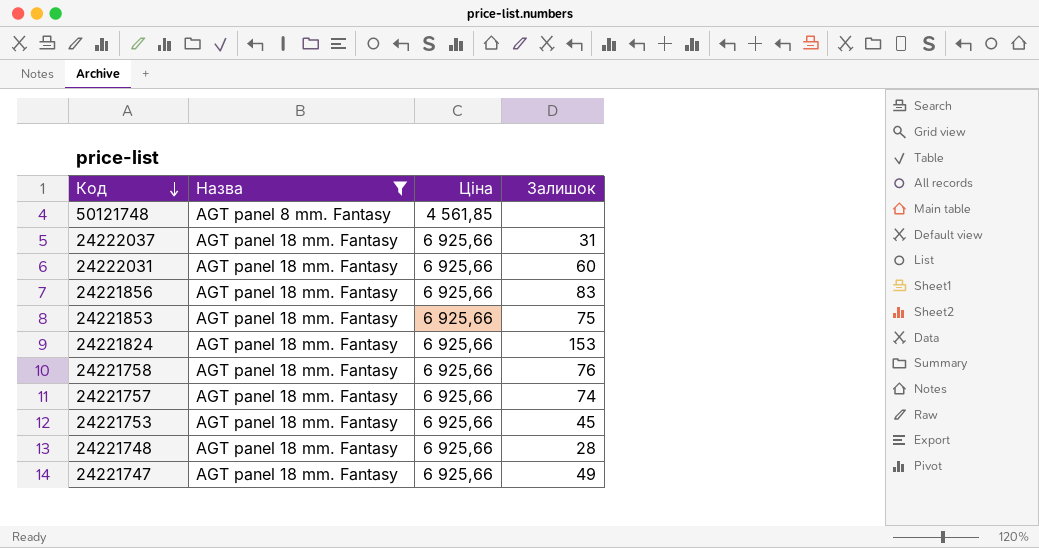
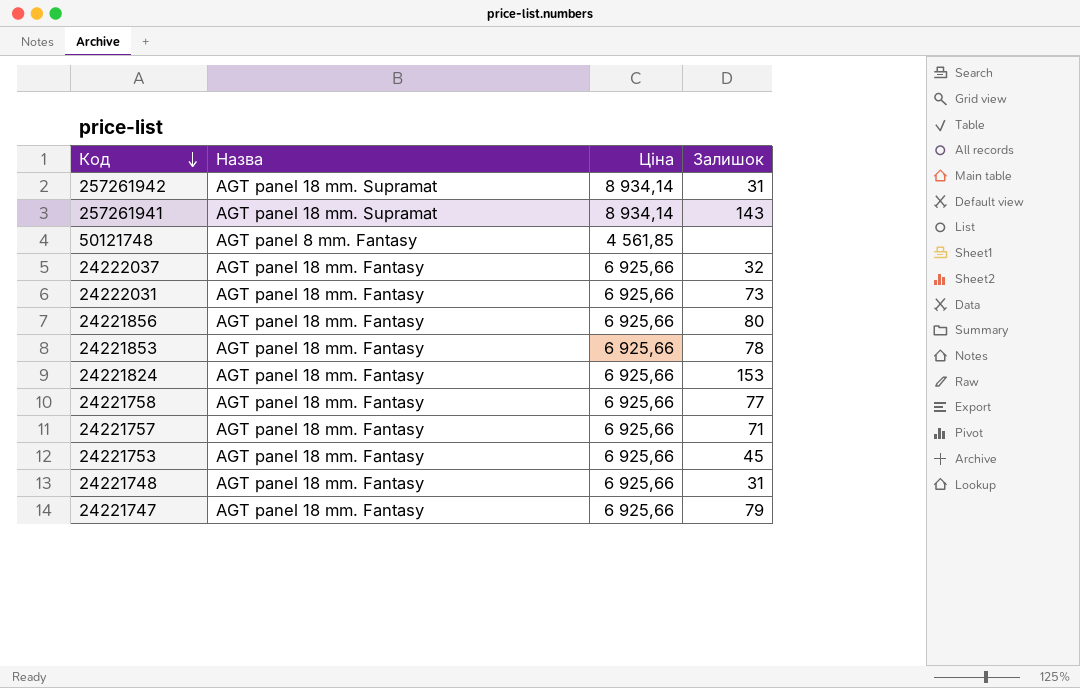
filter: Назва != AGT panel 18 mm. Supramat -> none
24222037 | Залишок: 31 -> 32
24222031 | Залишок: 60 -> 73
24221856 | Залишок: 83 -> 80
24221853 | Залишок: 75 -> 78
24221758 | Залишок: 76 -> 77
24221757 | Залишок: 74 -> 71
24221748 | Залишок: 28 -> 31
24221747 | Залишок: 49 -> 79

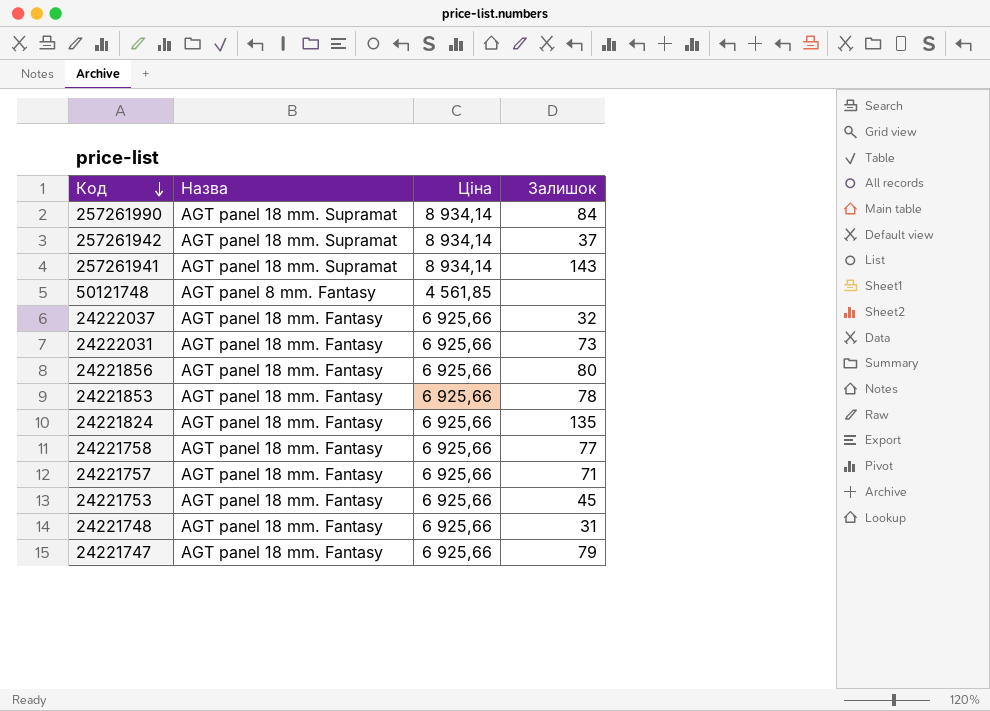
row 257261990: none -> AGT panel 18 mm. Supramat | 8 934,14 | 84
257261942 | Залишок: 31 -> 37
24221824 | Залишок: 153 -> 135

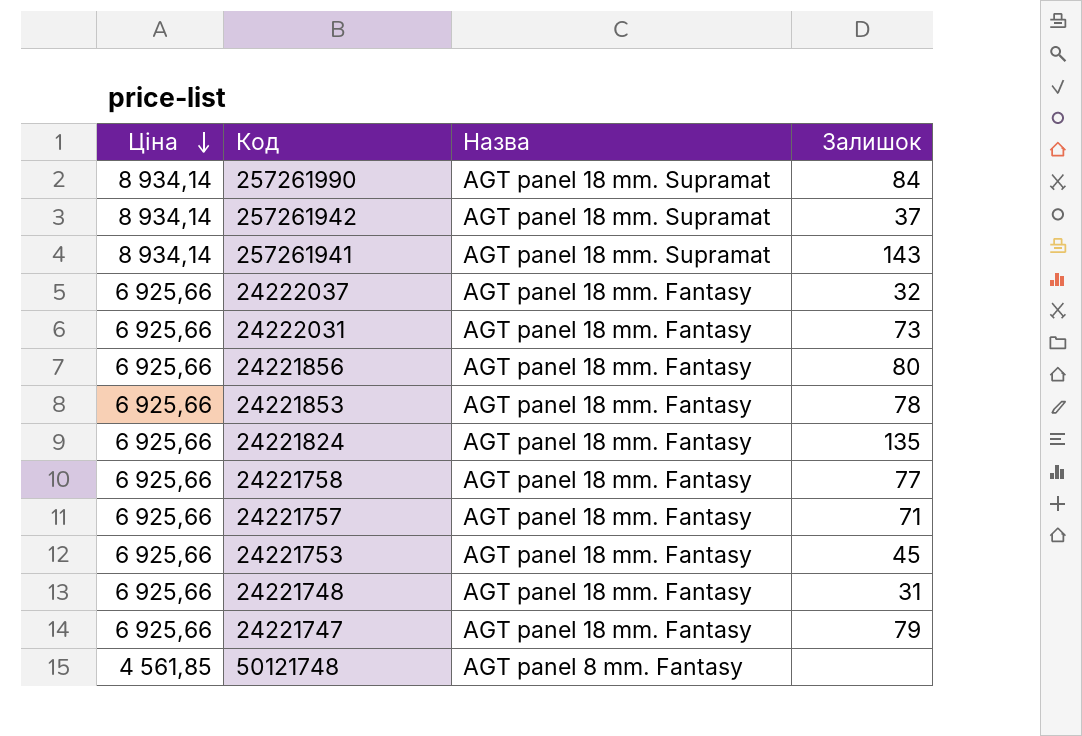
row order: Код descending -> Ціна descending
column Ціна | position: 3 -> 1

